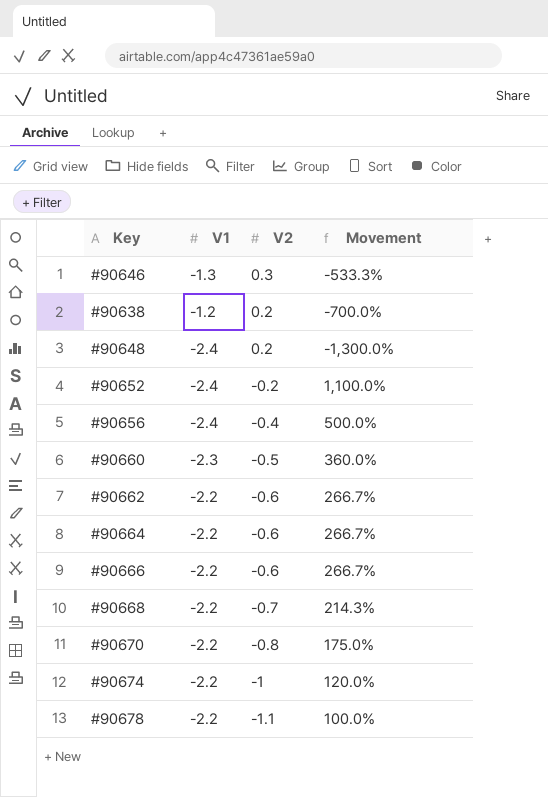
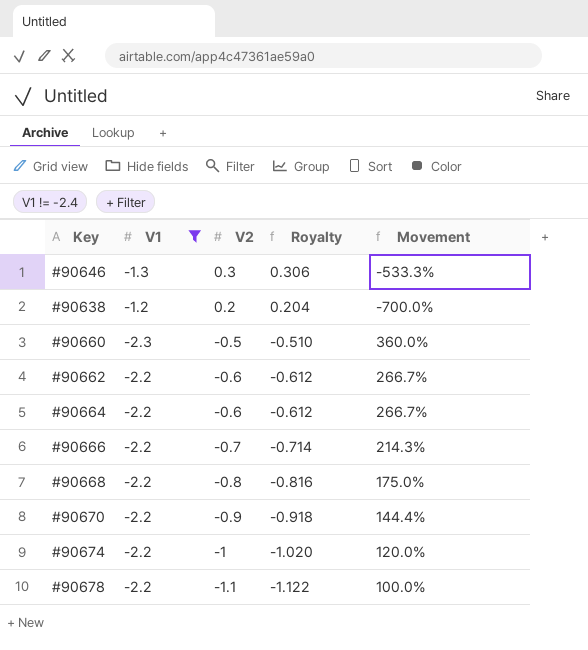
filter: none -> V1 != -2.4
column Royalty | formula: none -> [V2] * 1.02
#90666 | V2: -0.6 -> -0.7
#90666 | Movement: 266.7% -> 214.3%
#90668 | V2: -0.7 -> -0.8
#90668 | Movement: 214.3% -> 175.0%
#90670 | V2: -0.8 -> -0.9
#90670 | Movement: 175.0% -> 144.4%

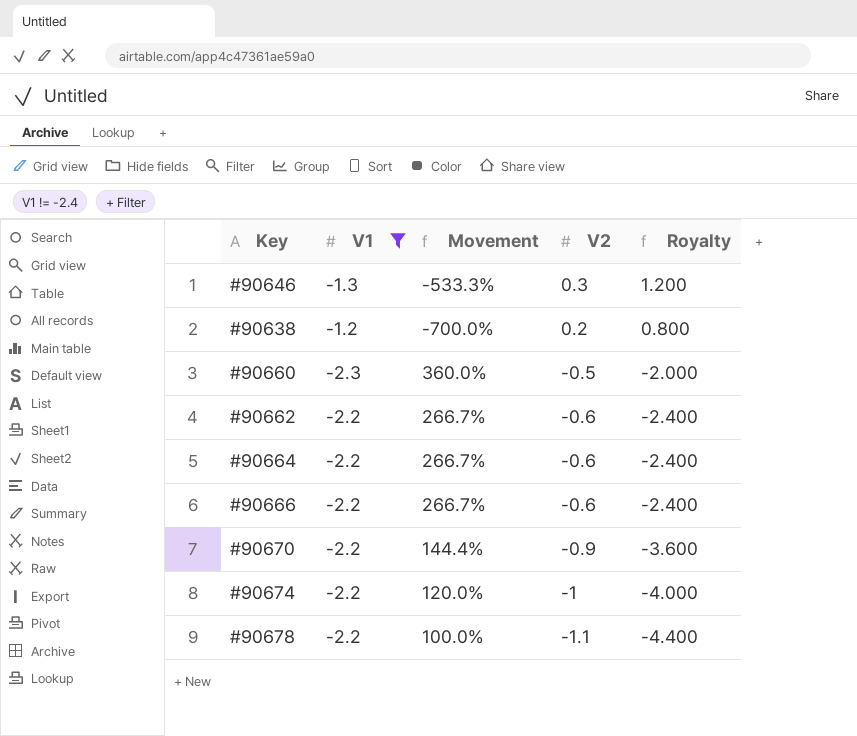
column Movement | position: 5 -> 3
column Royalty | formula: [V2] * 1.02 -> [V2] * 4
row #90668: -2.2 | -0.8 | -0.816 | 175.0% -> none
#90666 | Movement: 214.3% -> 266.7%
#90666 | V2: -0.7 -> -0.6

